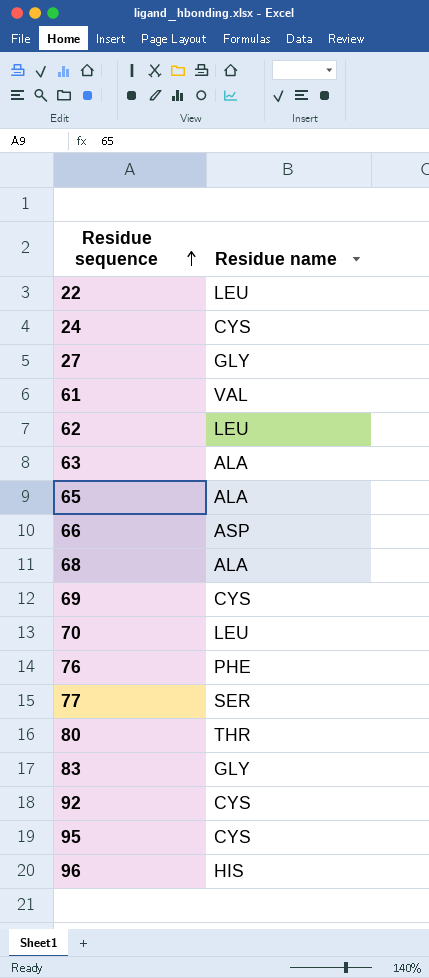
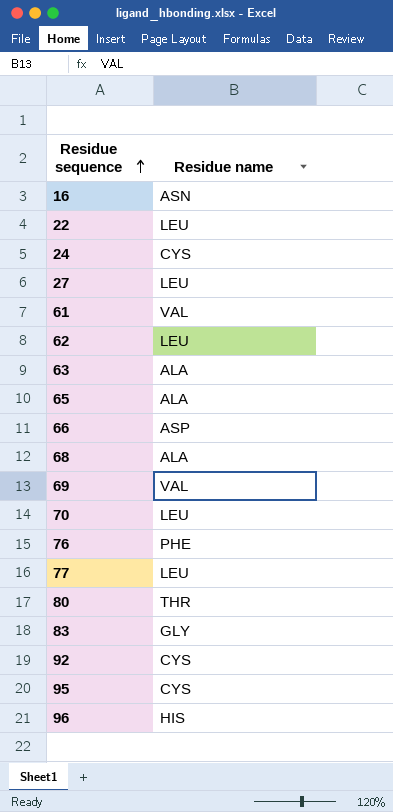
row 16: none -> ASN
27 | Residue name: GLY -> LEU
69 | Residue name: CYS -> VAL
77 | Residue name: SER -> LEU

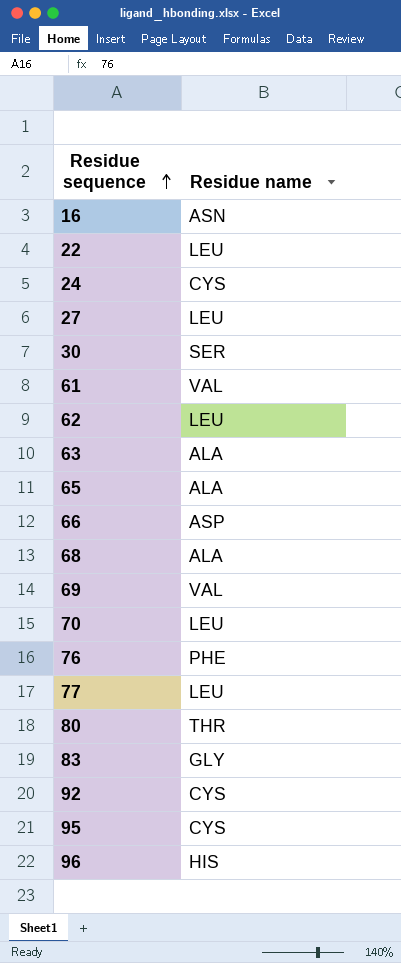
row 30: none -> SER

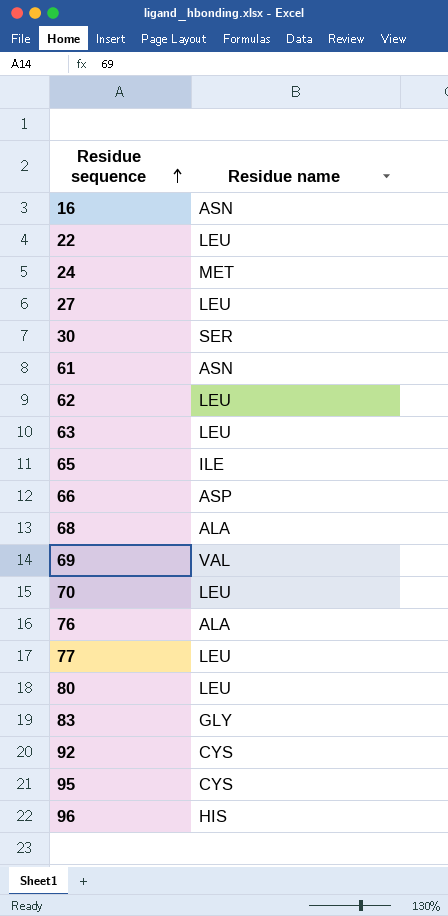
24 | Residue name: CYS -> MET
61 | Residue name: VAL -> ASN
63 | Residue name: ALA -> LEU
65 | Residue name: ALA -> ILE
76 | Residue name: PHE -> ALA
80 | Residue name: THR -> LEU

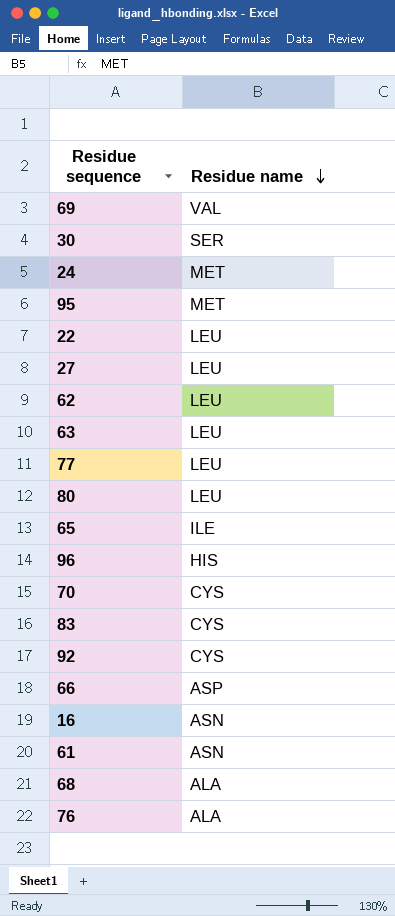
row order: Residue sequence ascending -> Residue name descending
95 | Residue name: CYS -> MET
70 | Residue name: LEU -> CYS
83 | Residue name: GLY -> CYS

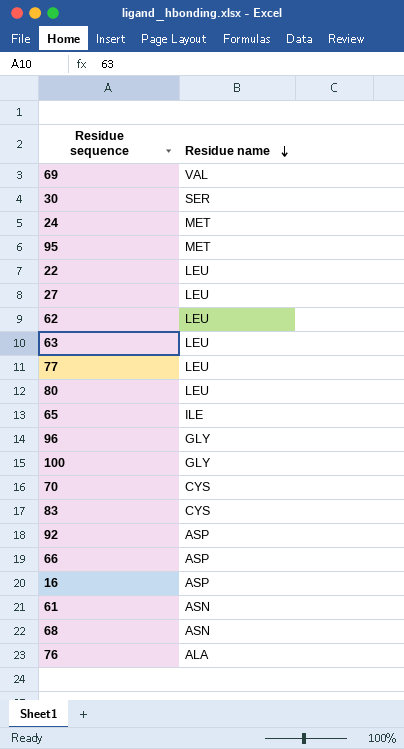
96 | Residue name: HIS -> GLY
row 100: none -> GLY
92 | Residue name: CYS -> ASP
16 | Residue name: ASN -> ASP
68 | Residue name: ALA -> ASN

